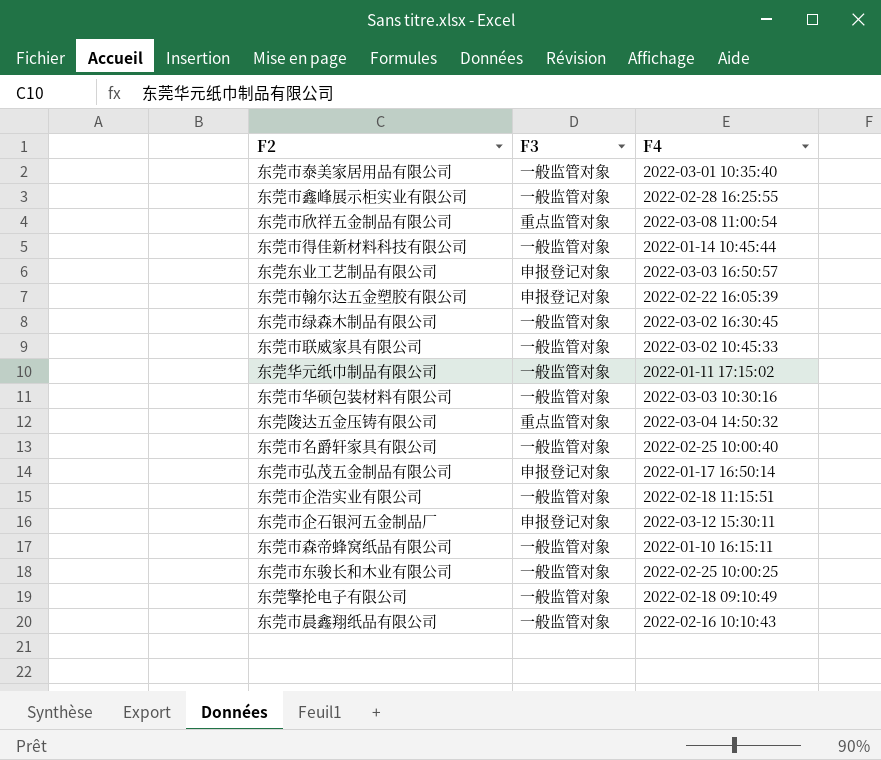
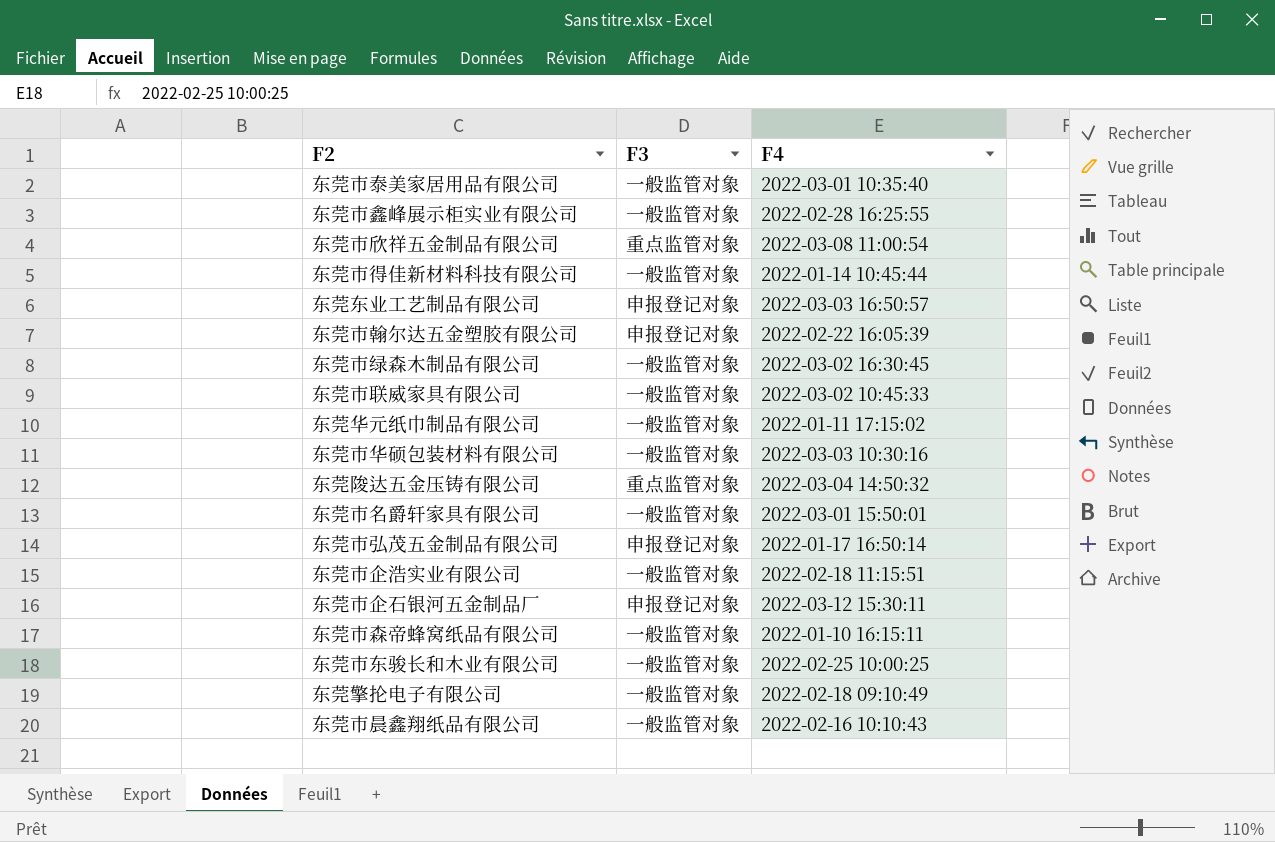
东莞市名爵轩家具有限公司 | F4: 2022-02-25 10:00:40 -> 2022-03-01 15:50:01

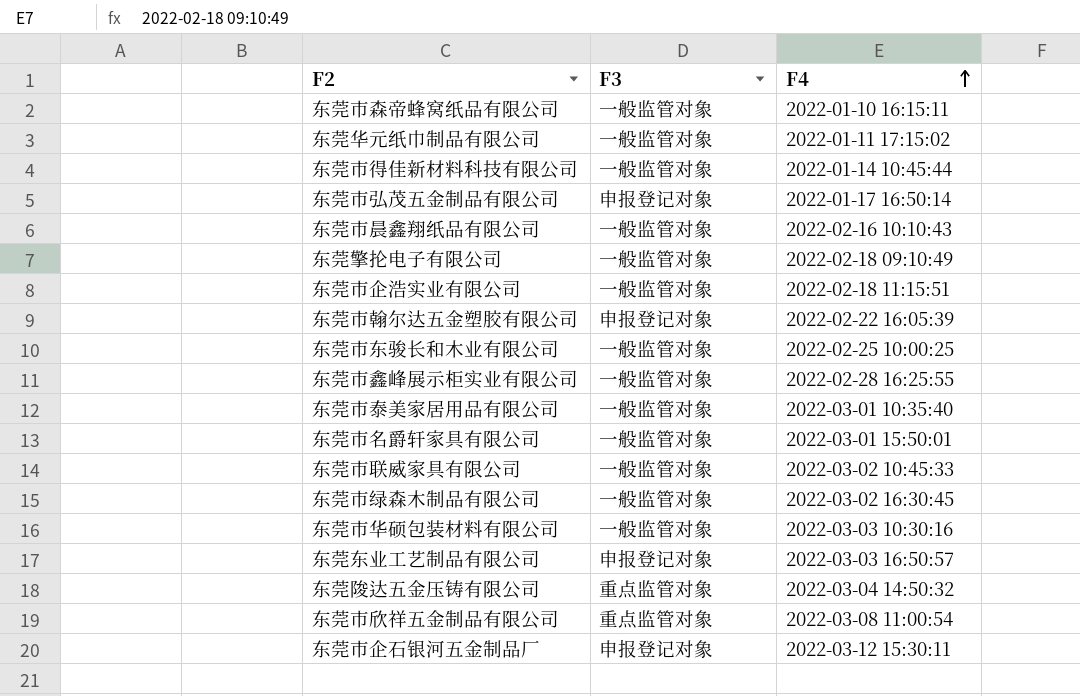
row order: none -> F4 ascending

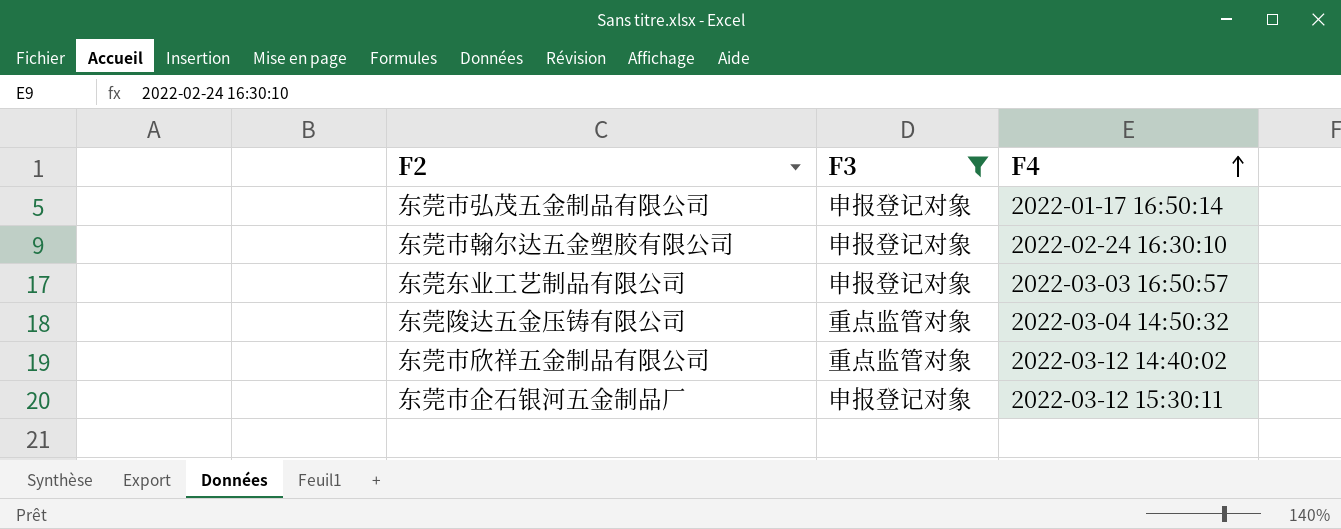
filter: none -> F3 != 一般监管对象
东莞市翰尔达五金塑胶有限公司 | F4: 2022-02-22 16:05:39 -> 2022-02-24 16:30:10
东莞市欣祥五金制品有限公司 | F4: 2022-03-08 11:00:54 -> 2022-03-12 14:40:02

